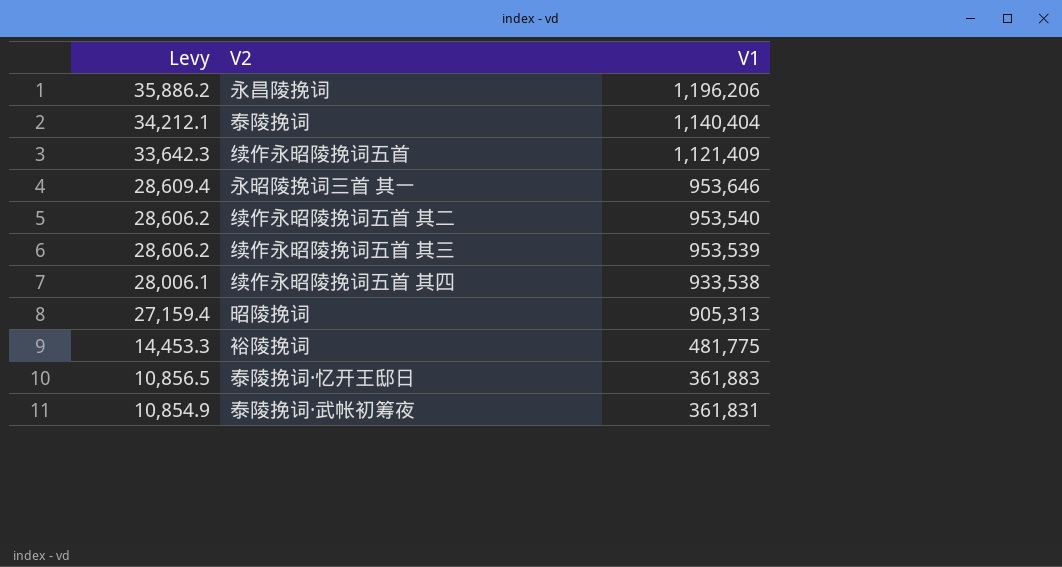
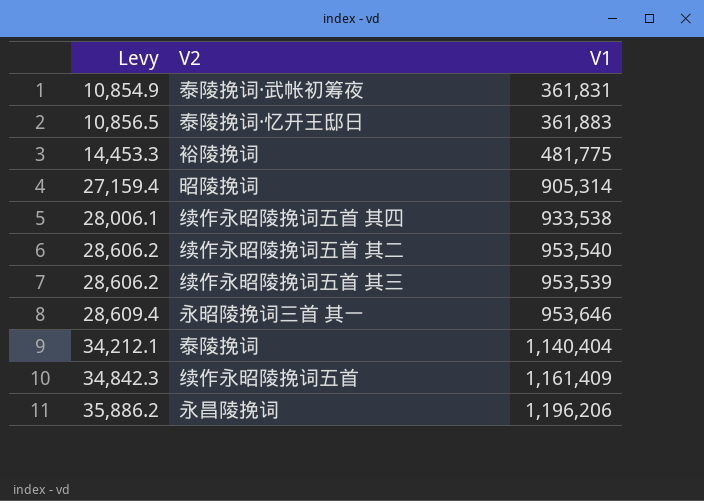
row order: Levy descending -> Levy ascending
昭陵挽词 | V1: 905,313 -> 905,314
续作永昭陵挽词五首 | Levy: 33,642.3 -> 34,842.3
续作永昭陵挽词五首 | V1: 1,121,409 -> 1,161,409

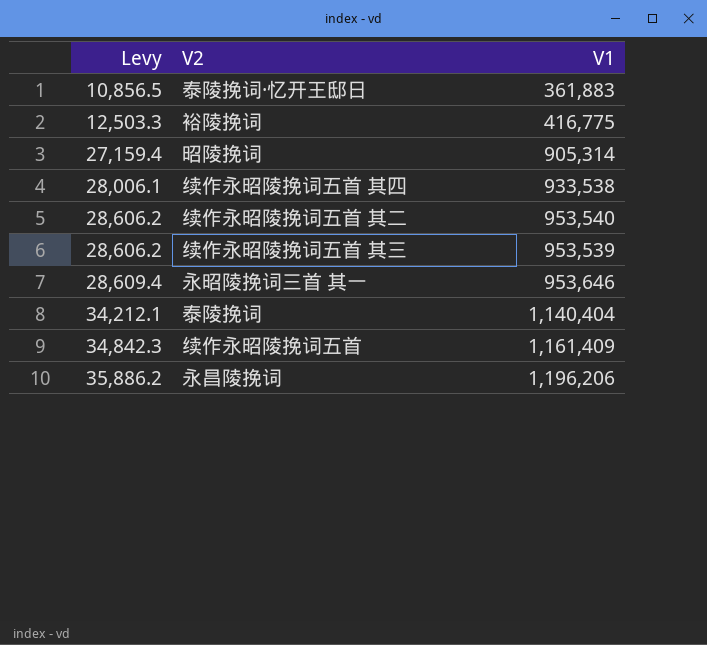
row 泰陵挽词·武帐初筹夜: 10,854.9 | 361,831 -> none
裕陵挽词 | Levy: 14,453.3 -> 12,503.3
裕陵挽词 | V1: 481,775 -> 416,775

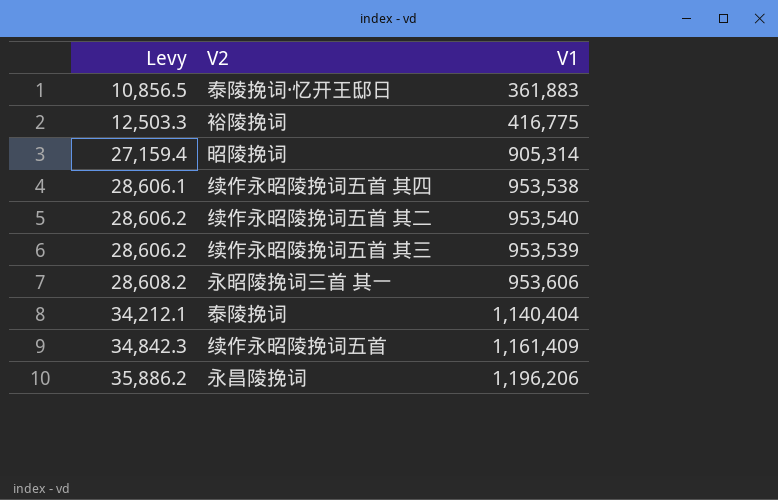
续作永昭陵挽词五首 其四 | Levy: 28,006.1 -> 28,606.1
续作永昭陵挽词五首 其四 | V1: 933,538 -> 953,538
永昭陵挽词三首 其一 | Levy: 28,609.4 -> 28,608.2
永昭陵挽词三首 其一 | V1: 953,646 -> 953,606

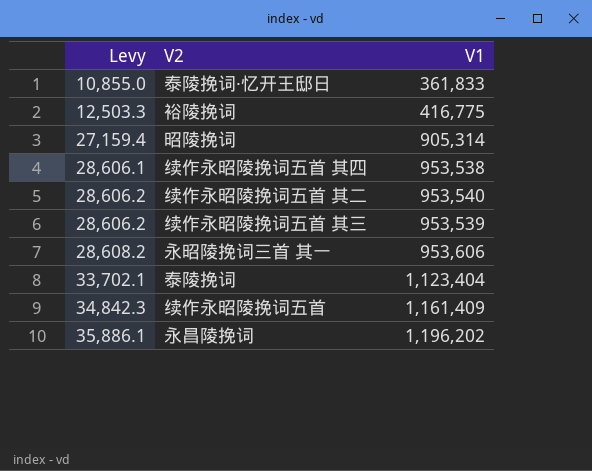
泰陵挽词·忆开王邸日 | Levy: 10,856.5 -> 10,855.0
泰陵挽词·忆开王邸日 | V1: 361,883 -> 361,833
泰陵挽词 | Levy: 34,212.1 -> 33,702.1
泰陵挽词 | V1: 1,140,404 -> 1,123,404
永昌陵挽词 | Levy: 35,886.2 -> 35,886.1
永昌陵挽词 | V1: 1,196,206 -> 1,196,202

